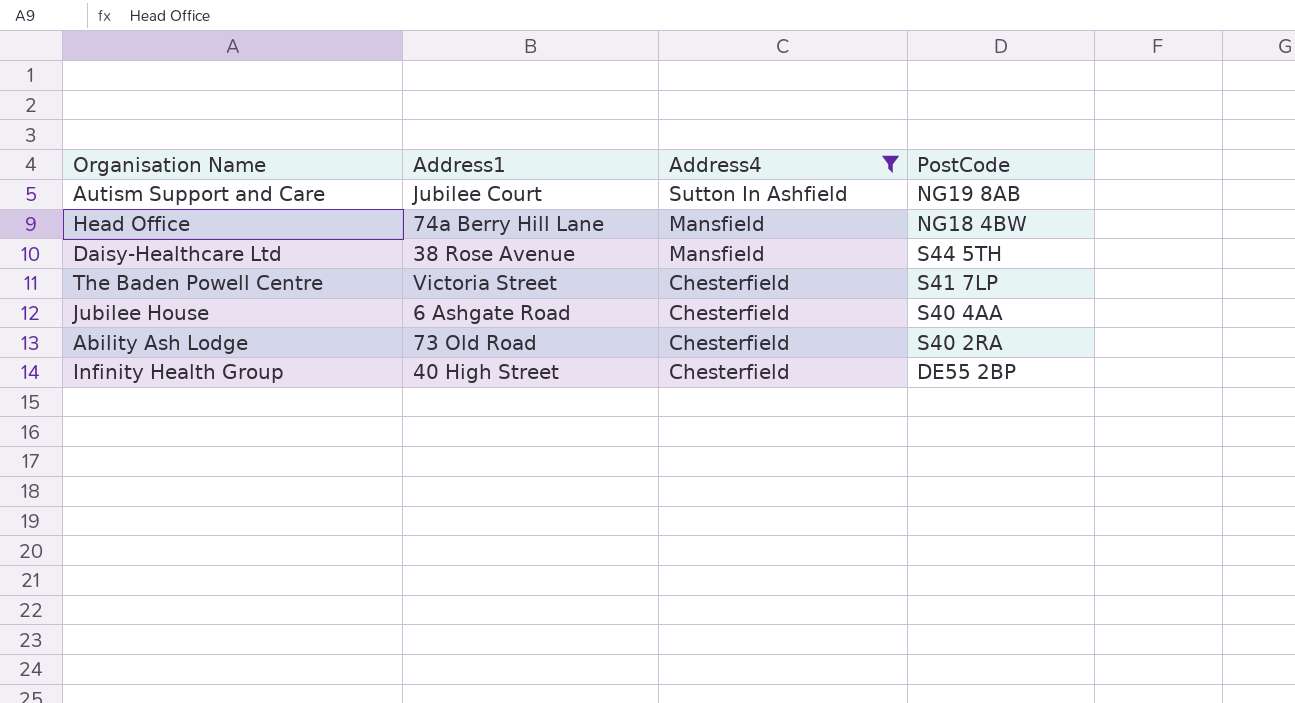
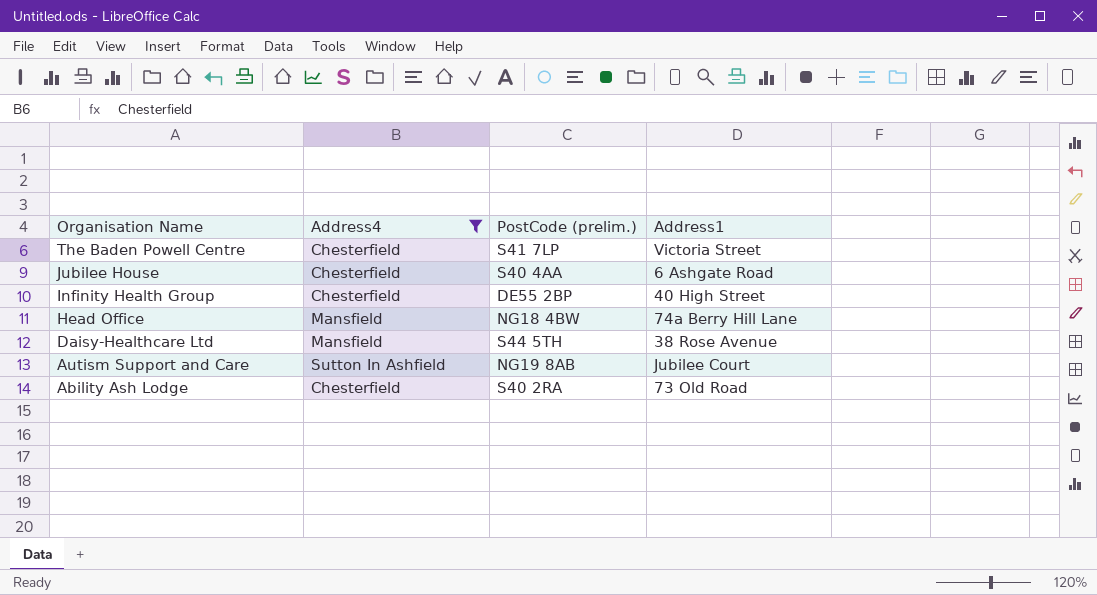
row order: Address4 descending -> Organisation Name descending
column name: PostCode -> PostCode (prelim.)
column Address1 | position: 2 -> 4

